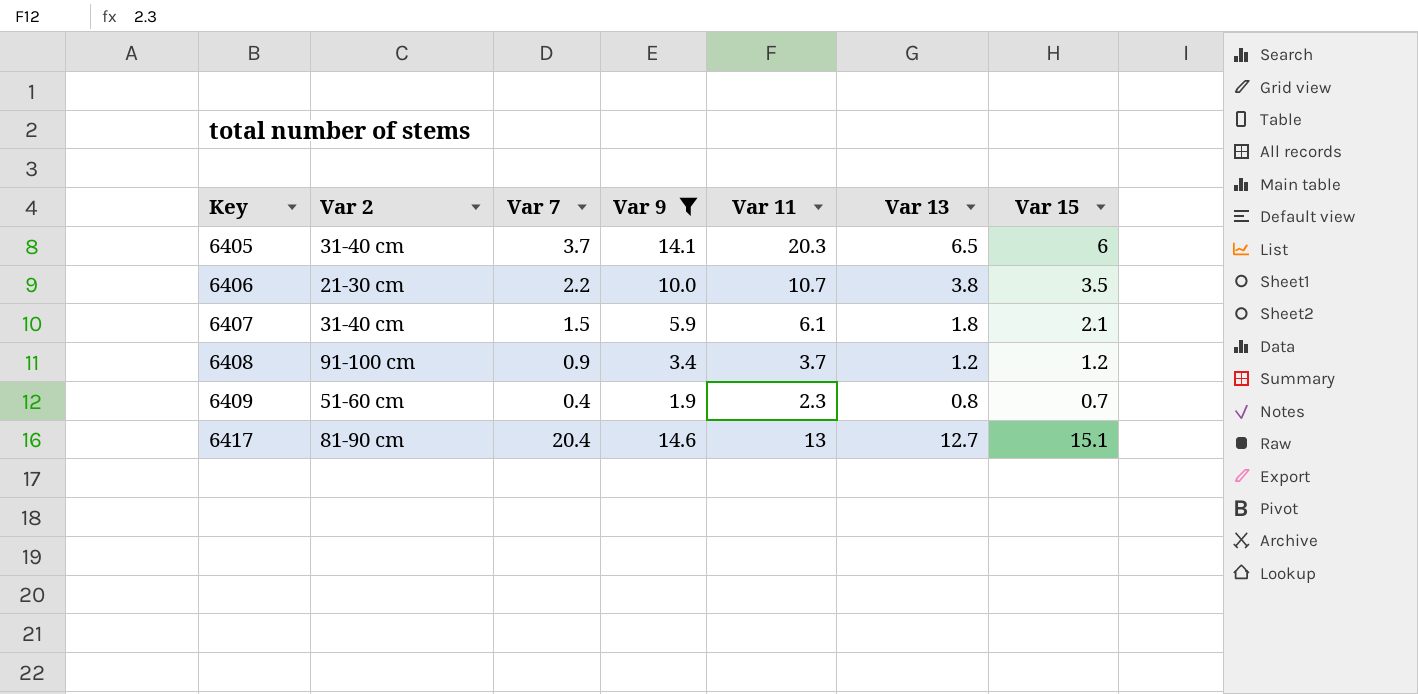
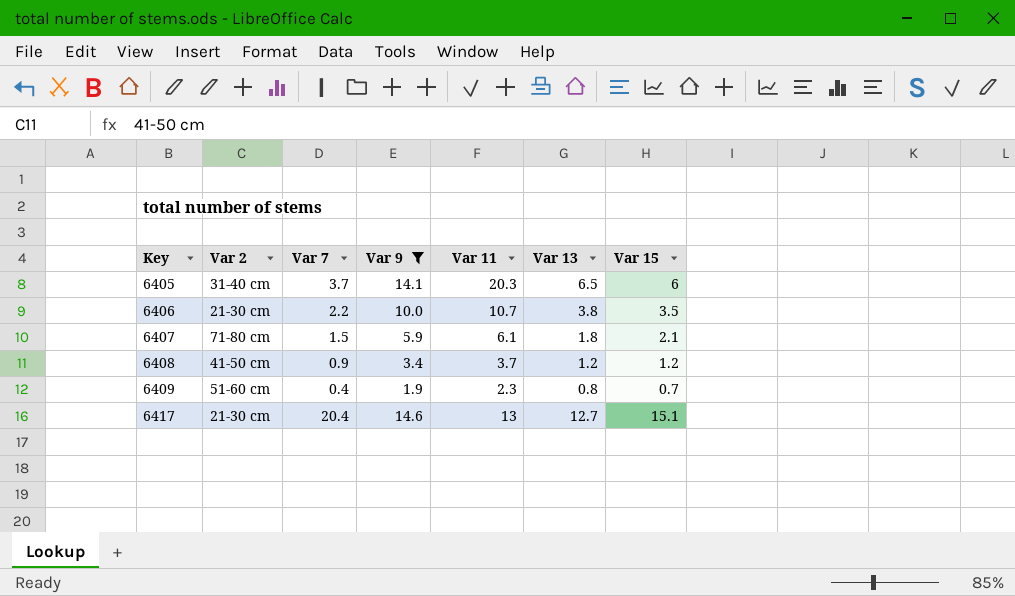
6407 | Var 2: 31-40 cm -> 71-80 cm
6408 | Var 2: 91-100 cm -> 41-50 cm
6417 | Var 2: 81-90 cm -> 21-30 cm

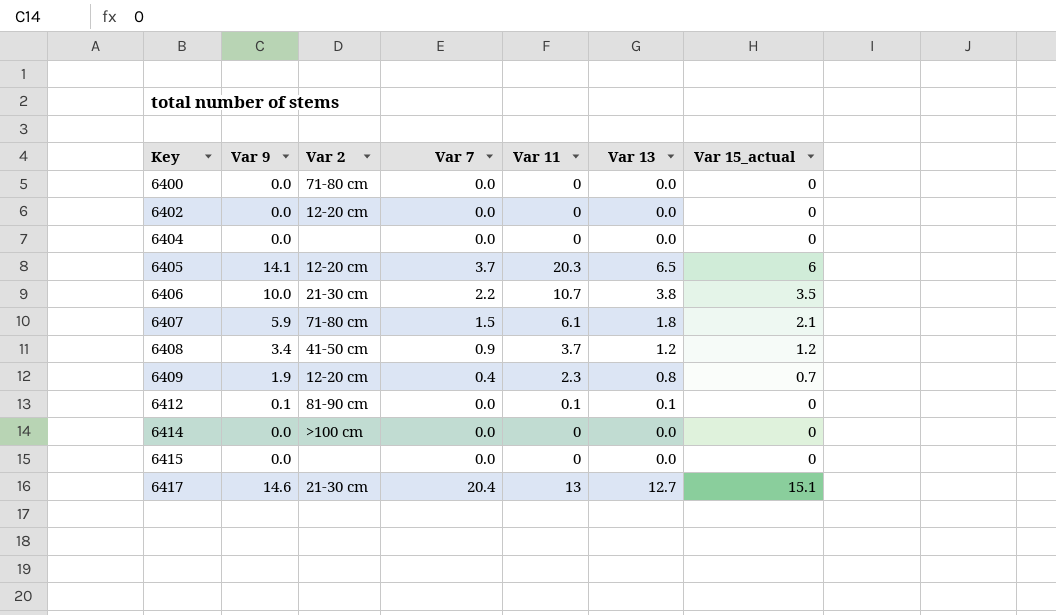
filter: Var 9 >= 1.9 -> none
column Var 9 | position: 4 -> 2
column name: Var 15 -> Var 15_actual
6405 | Var 2: 31-40 cm -> 12-20 cm
6409 | Var 2: 51-60 cm -> 12-20 cm

